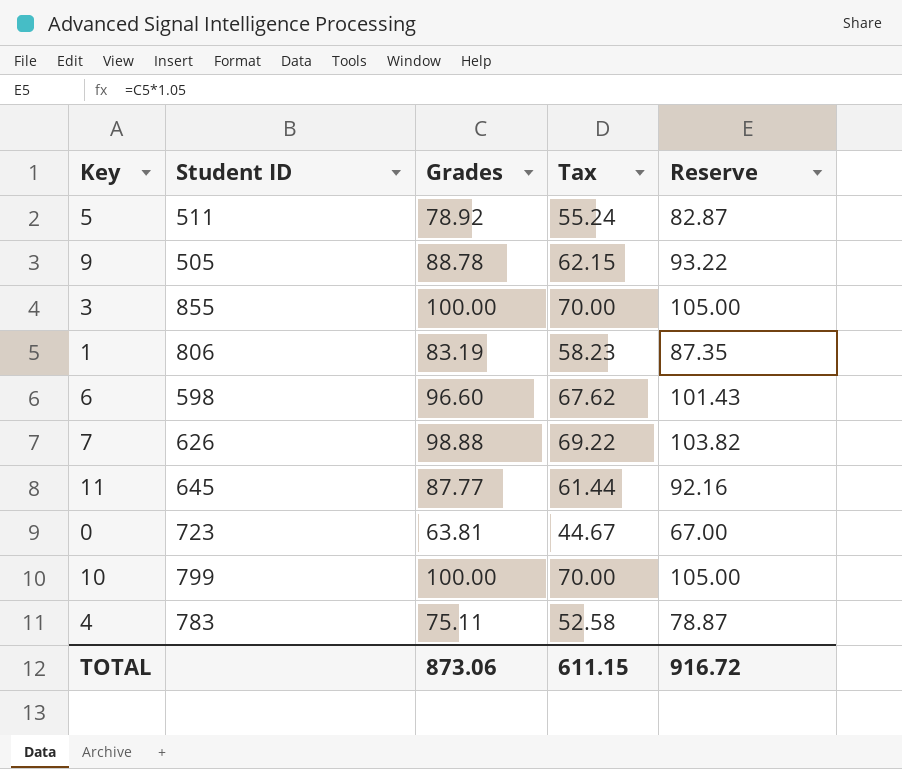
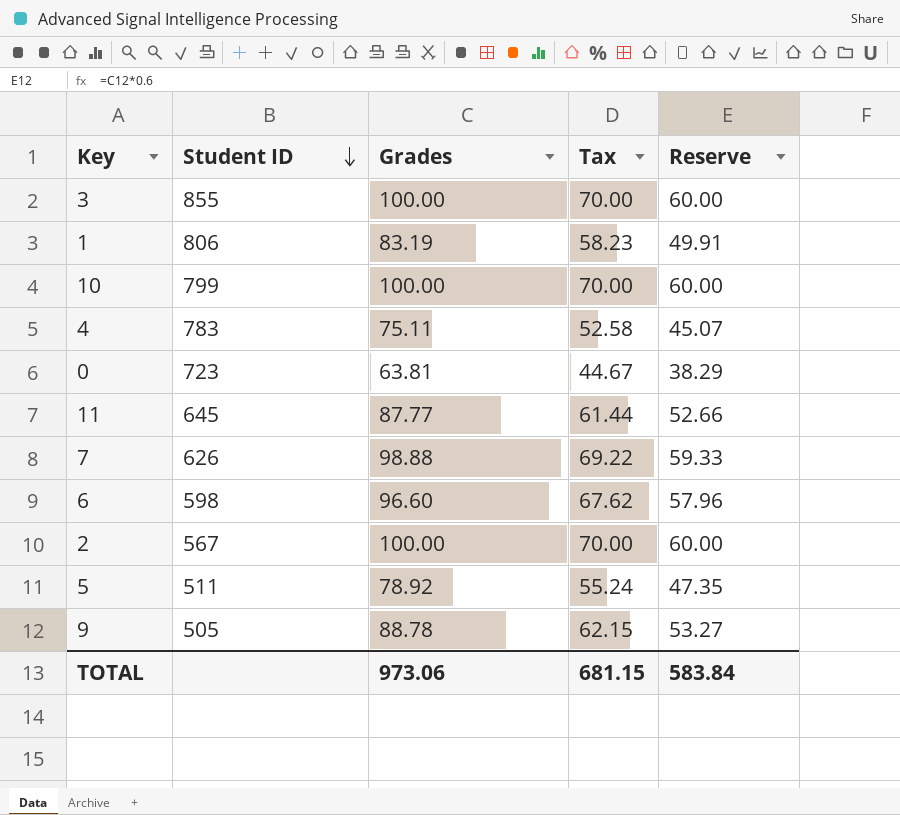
row order: none -> Student ID descending
column Reserve | formula: [Grades] * 1.05 -> [Grades] * 0.6
row 2: none -> 567 | 100.00 | 70.00 | 60.00
TOTAL | Grades: 873.06 -> 973.06
TOTAL | Tax: 611.15 -> 681.15
TOTAL | Reserve: 916.72 -> 583.84

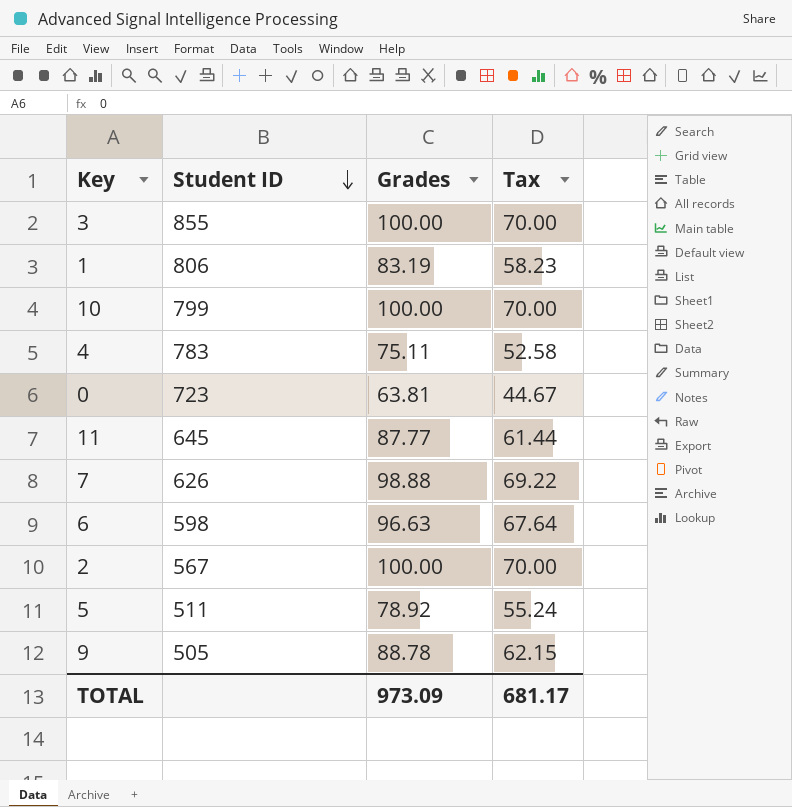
column Reserve | formula: [Grades] * 0.6 -> none
6 | Grades: 96.60 -> 96.63
6 | Tax: 67.62 -> 67.64
TOTAL | Grades: 973.06 -> 973.09
TOTAL | Tax: 681.15 -> 681.17

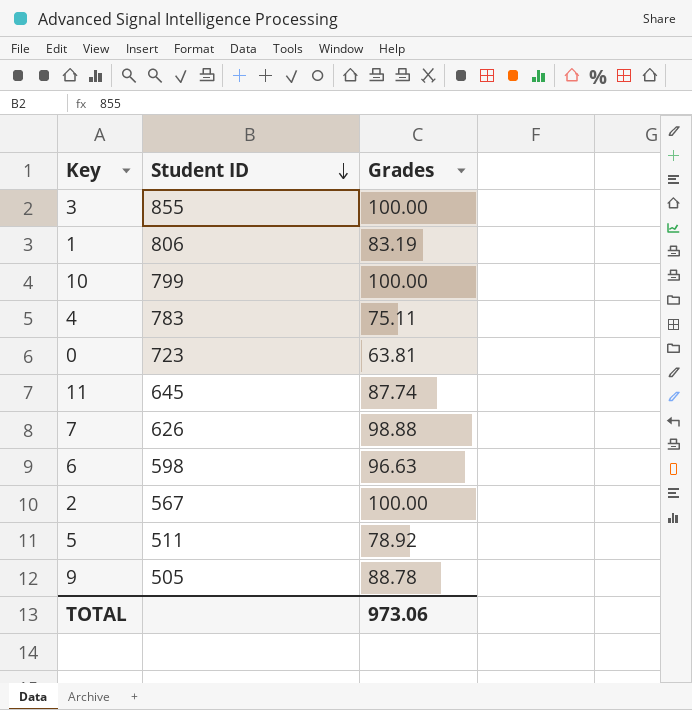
column Tax | formula: [Grades] * 0.7 -> none
11 | Grades: 87.77 -> 87.74
TOTAL | Grades: 973.09 -> 973.06

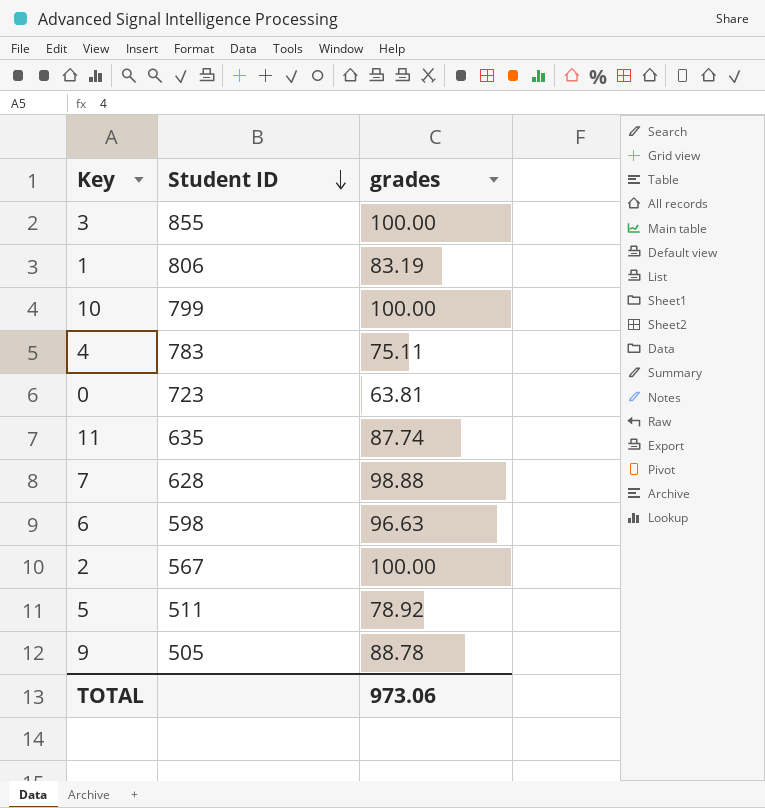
column name: Grades -> grades
11 | Student ID: 645 -> 635
7 | Student ID: 626 -> 628

